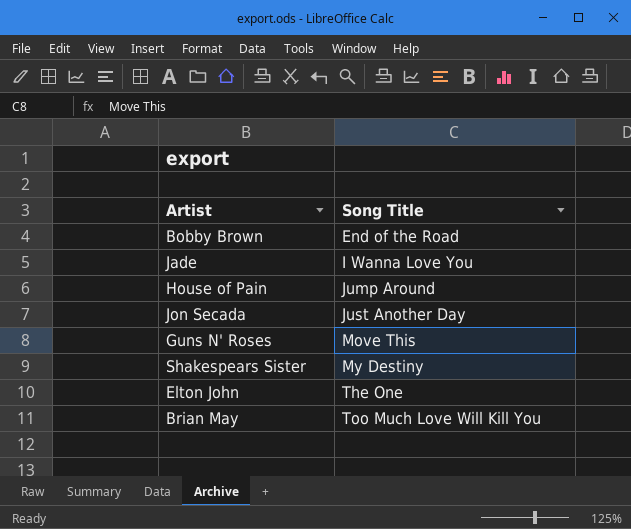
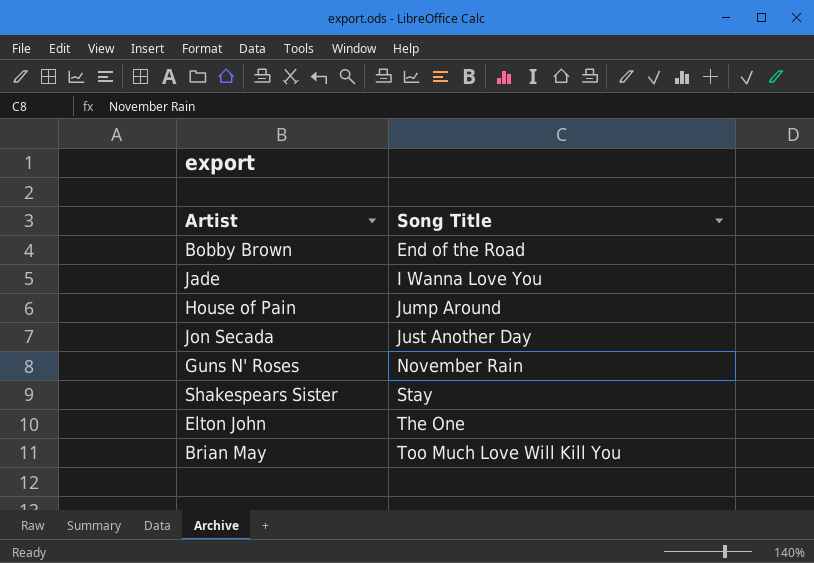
Guns N' Roses | Song Title: Move This -> November Rain
Shakespears Sister | Song Title: My Destiny -> Stay

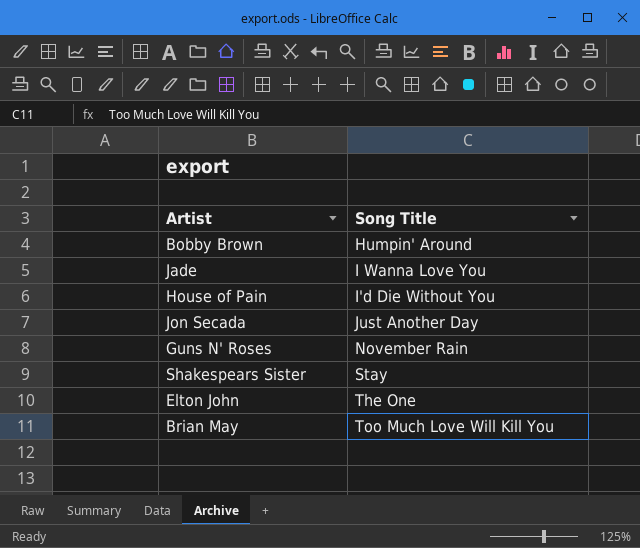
Bobby Brown | Song Title: End of the Road -> Humpin' Around
House of Pain | Song Title: Jump Around -> I'd Die Without You

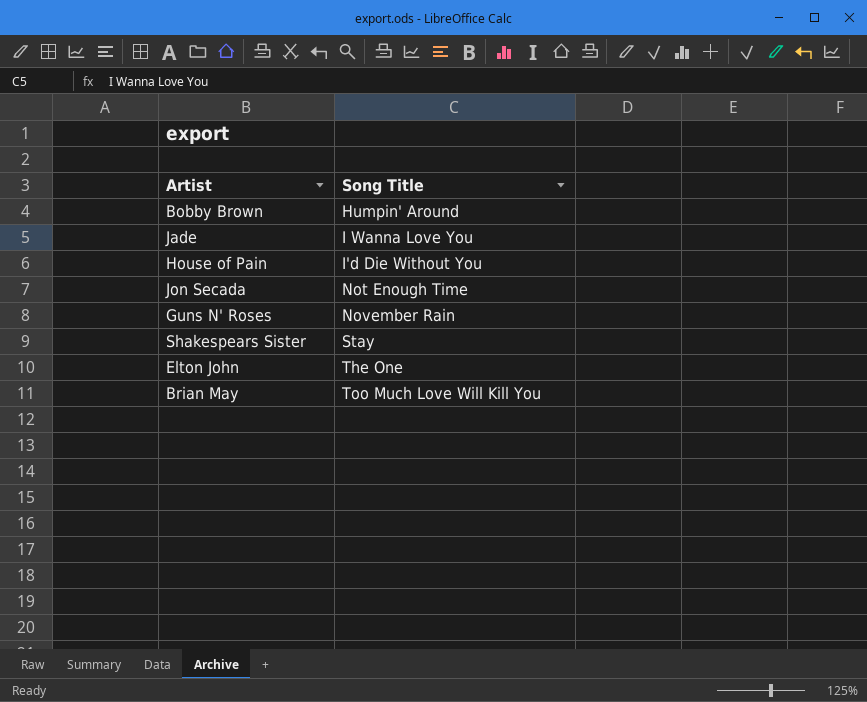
Jon Secada | Song Title: Just Another Day -> Not Enough Time

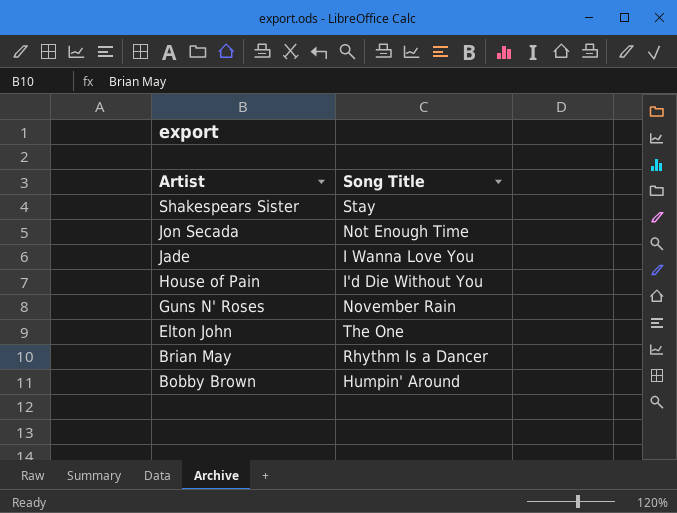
row order: Song Title ascending -> Artist descending
Brian May | Song Title: Too Much Love Will Kill You -> Rhythm Is a Dancer

